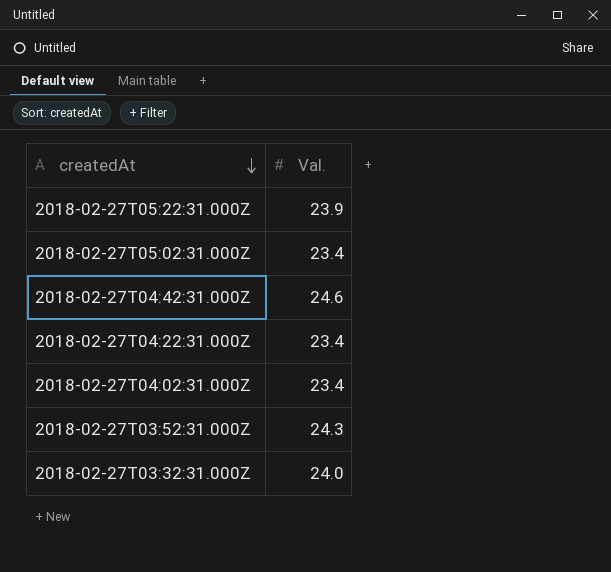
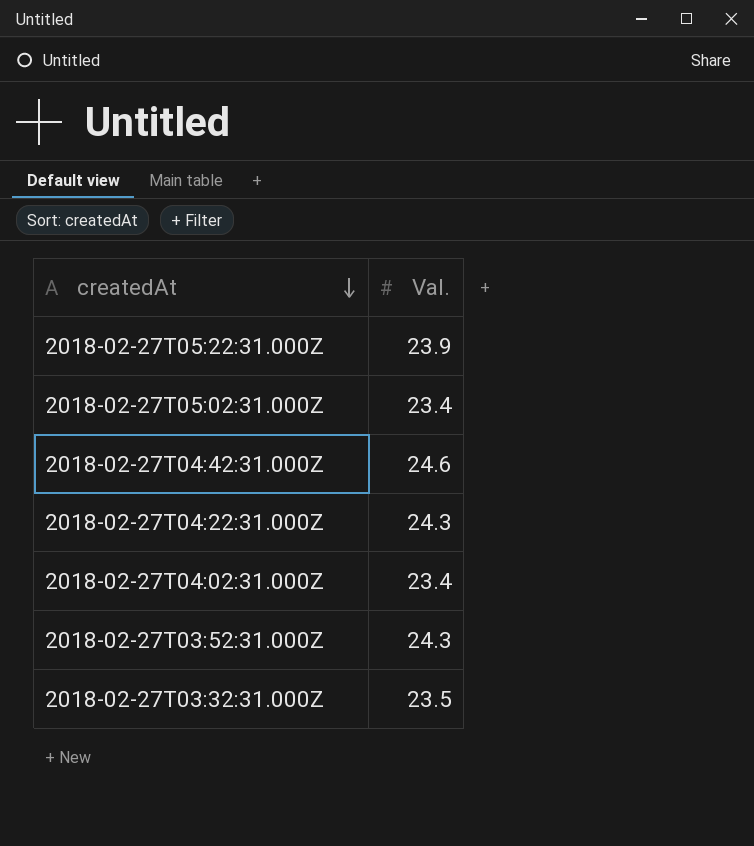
2018-02-27T04:22:31.000Z | Val.: 23.4 -> 24.3
2018-02-27T03:32:31.000Z | Val.: 24.0 -> 23.5

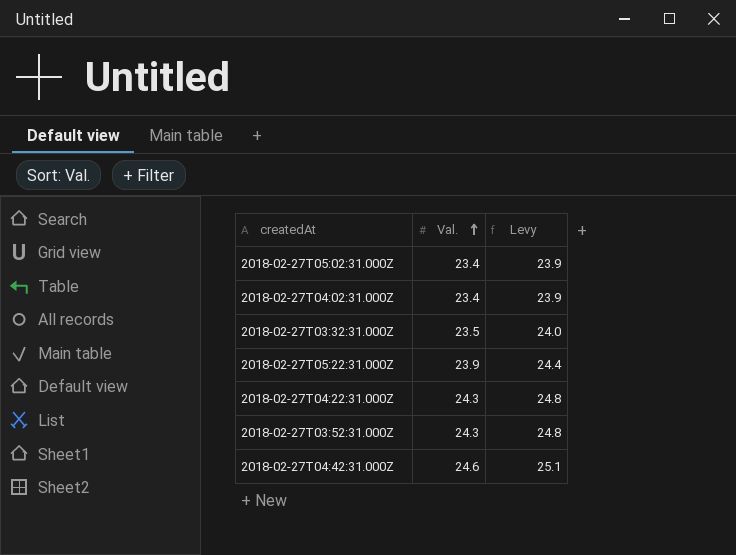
row order: createdAt descending -> Val. ascending
column Levy | formula: none -> [Val.] * 1.02

